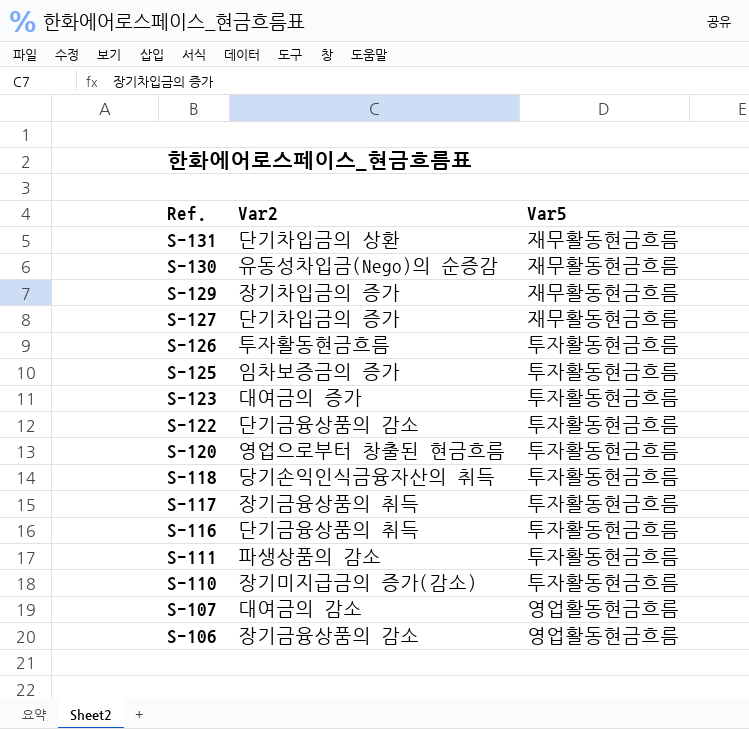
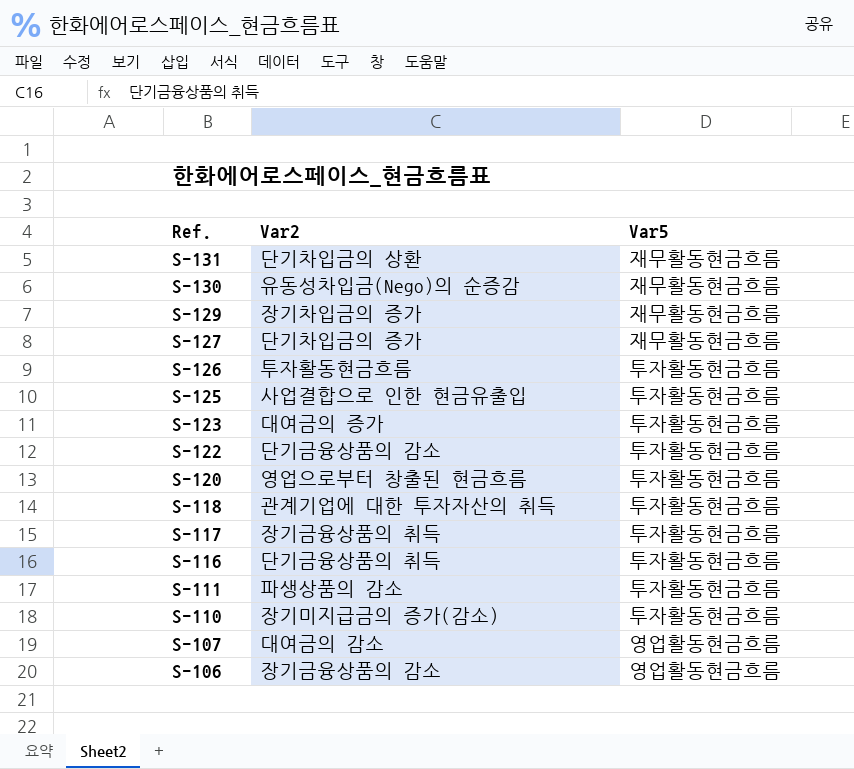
S-125 | Var2: 임차보증금의 증가 -> 사업결합으로 인한 현금유출입
S-118 | Var2: 당기손익인식금융자산의 취득 -> 관계기업에 대한 투자자산의 취득

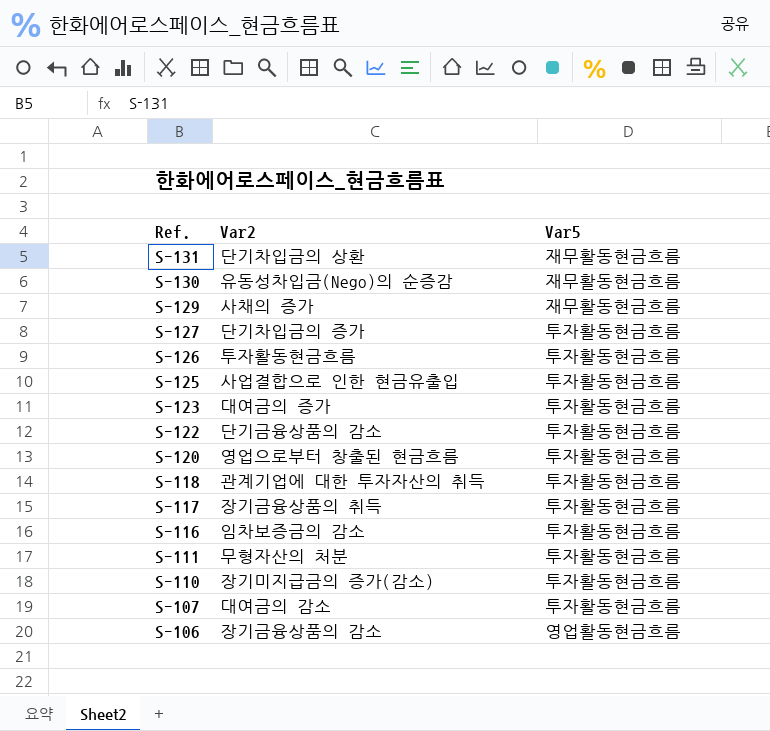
S-129 | Var2: 장기차입금의 증가 -> 사채의 증가
S-127 | Var5: 재무활동현금흐름 -> 투자활동현금흐름
S-116 | Var2: 단기금융상품의 취득 -> 임차보증금의 감소
S-111 | Var2: 파생상품의 감소 -> 무형자산의 처분
S-107 | Var5: 영업활동현금흐름 -> 투자활동현금흐름

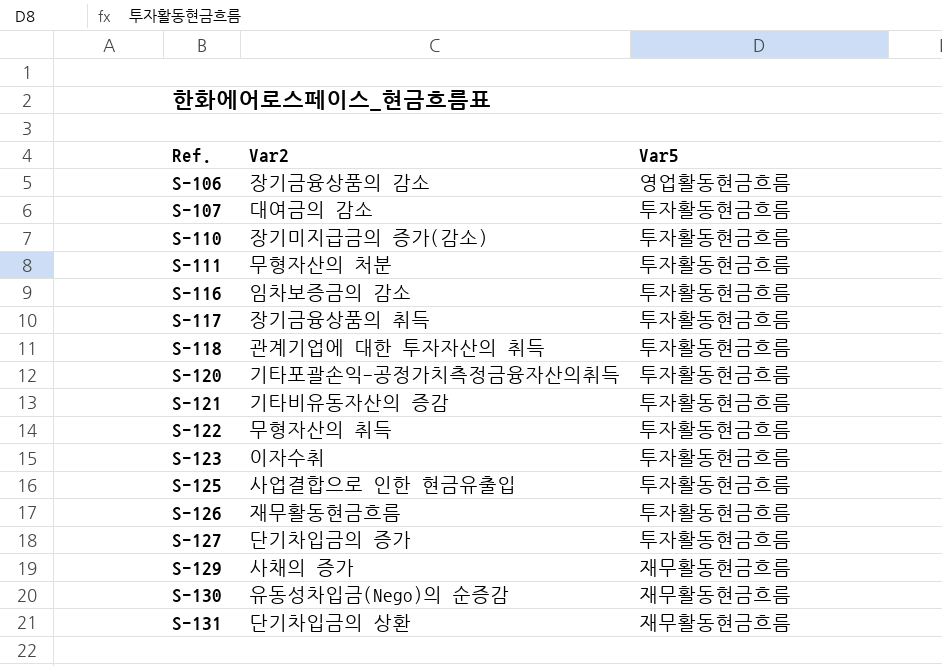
row order: Ref. descending -> Ref. ascending
S-120 | Var2: 영업으로부터 창출된 현금흐름 -> 기타포괄손익-공정가치측정금융자산의취득
row S-121: none -> 기타비유동자산의 증감 | 투자활동현금흐름
S-122 | Var2: 단기금융상품의 감소 -> 무형자산의 취득
S-123 | Var2: 대여금의 증가 -> 이자수취
S-126 | Var2: 투자활동현금흐름 -> 재무활동현금흐름

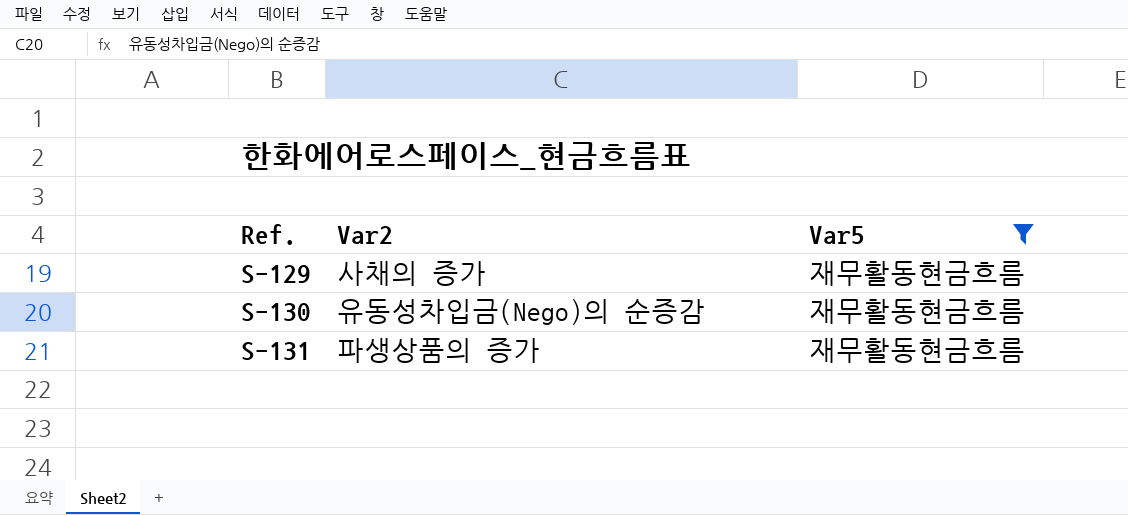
filter: none -> Var5 = 재무활동현금흐름
S-131 | Var2: 단기차입금의 상환 -> 파생상품의 증가

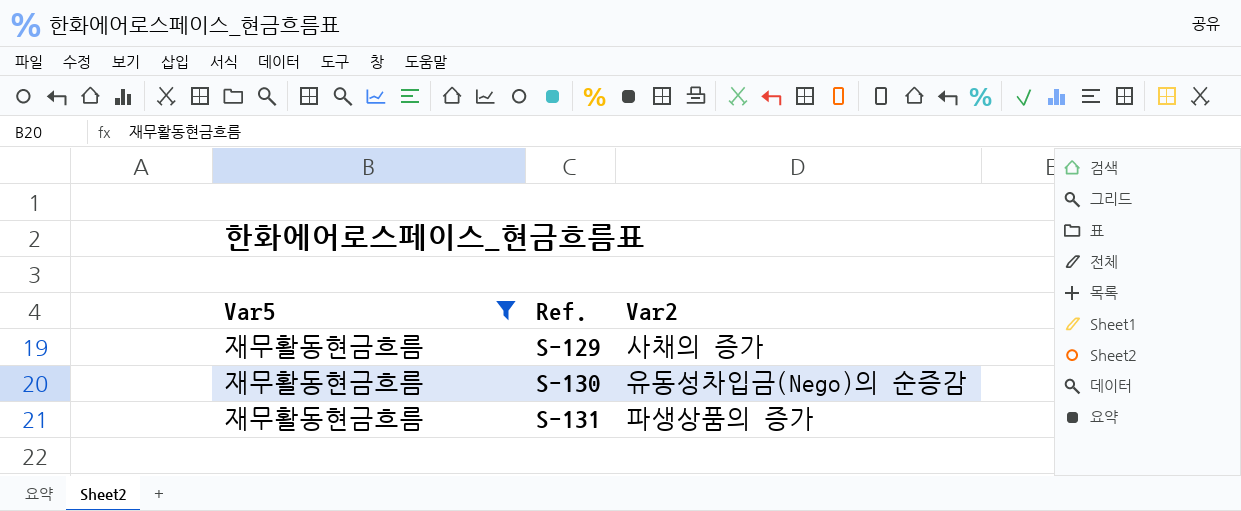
column Var5 | position: 3 -> 1

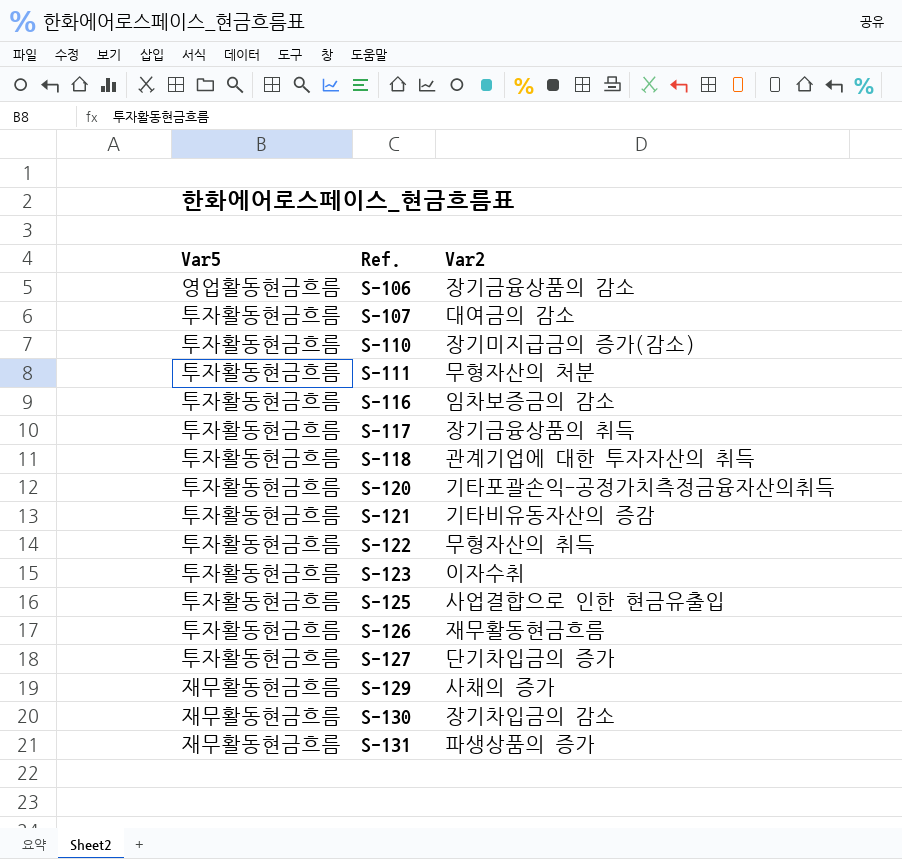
filter: Var5 = 재무활동현금흐름 -> none
S-130 | Var2: 유동성차입금(Nego)의 순증감 -> 장기차입금의 감소

